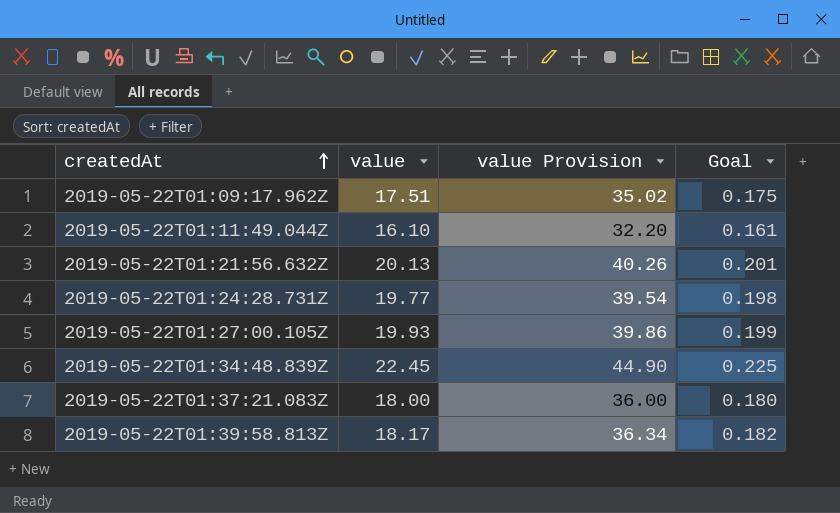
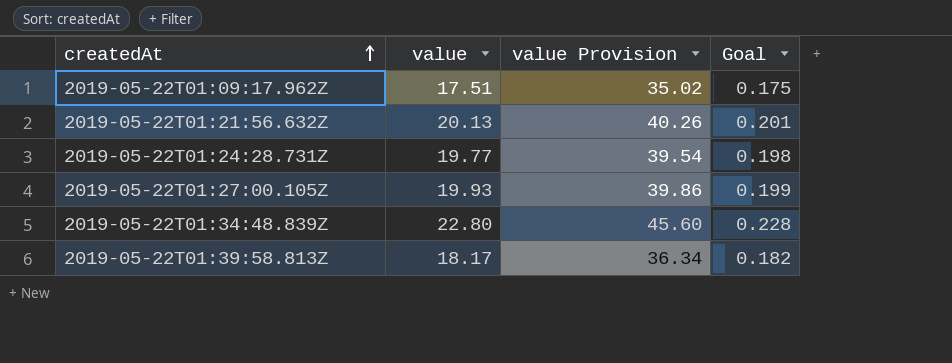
row 2019-05-22T01:11:49.044Z: 16.10 | 32.20 | 0.161 -> none
row 2019-05-22T01:37:21.083Z: 18.00 | 36.00 | 0.180 -> none
2019-05-22T01:34:48.839Z | value: 22.45 -> 22.80
2019-05-22T01:34:48.839Z | value Provision: 44.90 -> 45.60
2019-05-22T01:34:48.839Z | Goal: 0.225 -> 0.228

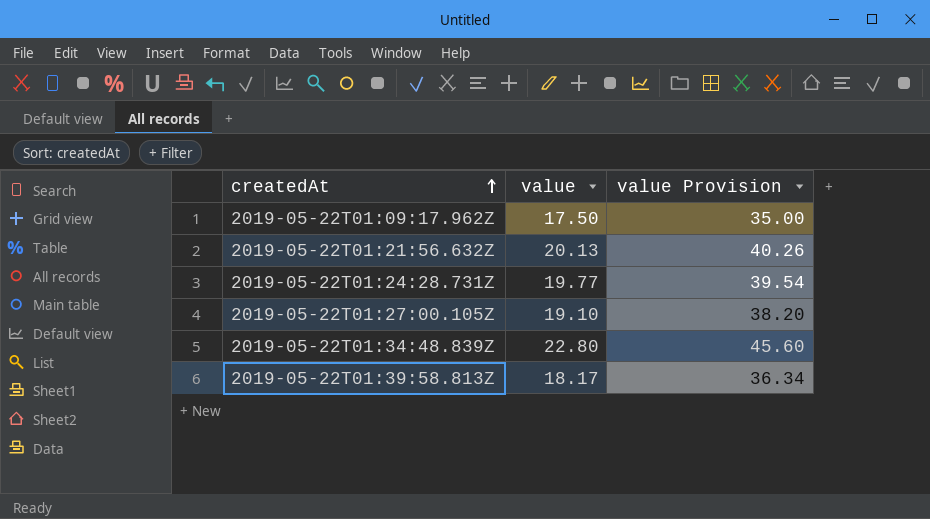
column Goal | formula: [value] * 0.01 -> none
2019-05-22T01:09:17.962Z | value: 17.51 -> 17.50
2019-05-22T01:09:17.962Z | value Provision: 35.02 -> 35.00
2019-05-22T01:27:00.105Z | value: 19.93 -> 19.10
2019-05-22T01:27:00.105Z | value Provision: 39.86 -> 38.20

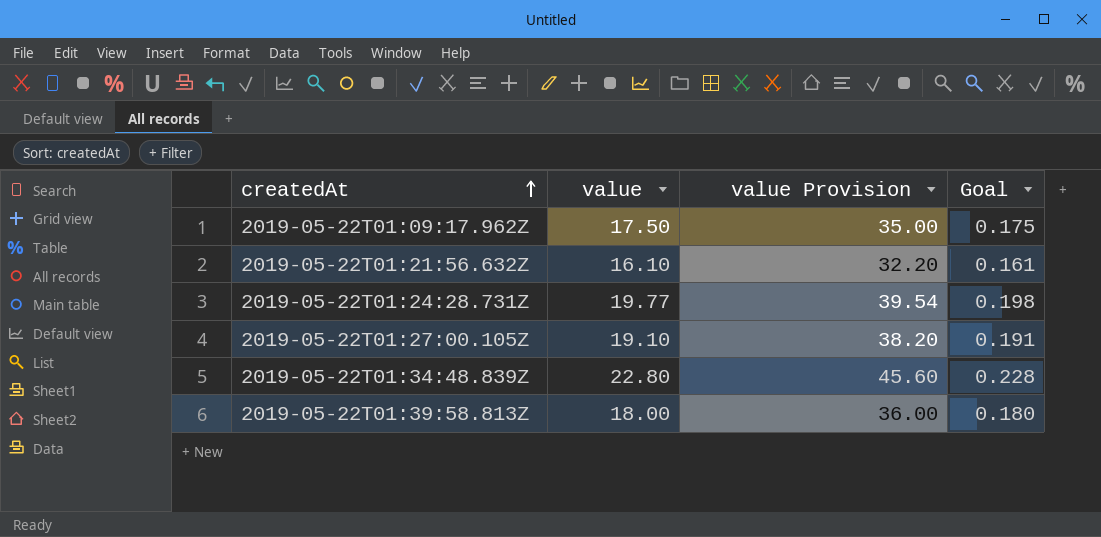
column Goal | formula: none -> [value] * 0.01
2019-05-22T01:21:56.632Z | value: 20.13 -> 16.10
2019-05-22T01:21:56.632Z | value Provision: 40.26 -> 32.20
2019-05-22T01:39:58.813Z | value: 18.17 -> 18.00
2019-05-22T01:39:58.813Z | value Provision: 36.34 -> 36.00

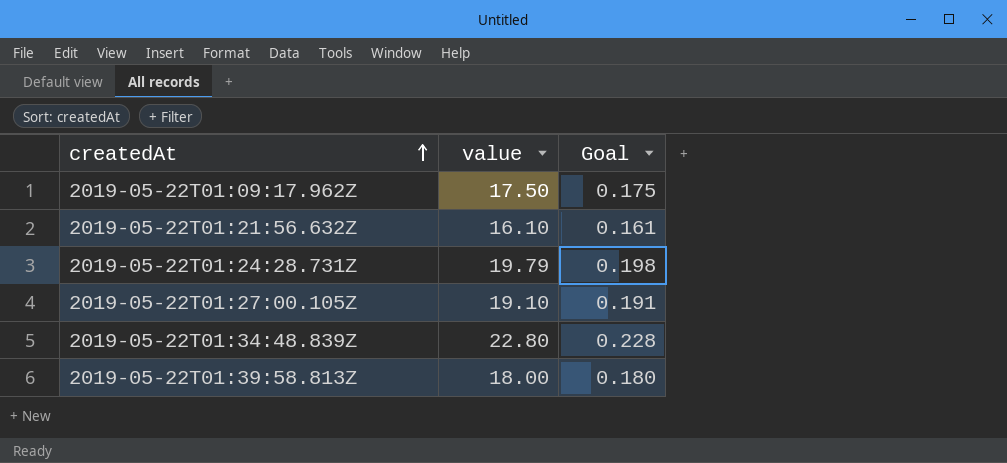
column value Provision | formula: [value] * 2 -> none
2019-05-22T01:24:28.731Z | value: 19.77 -> 19.79

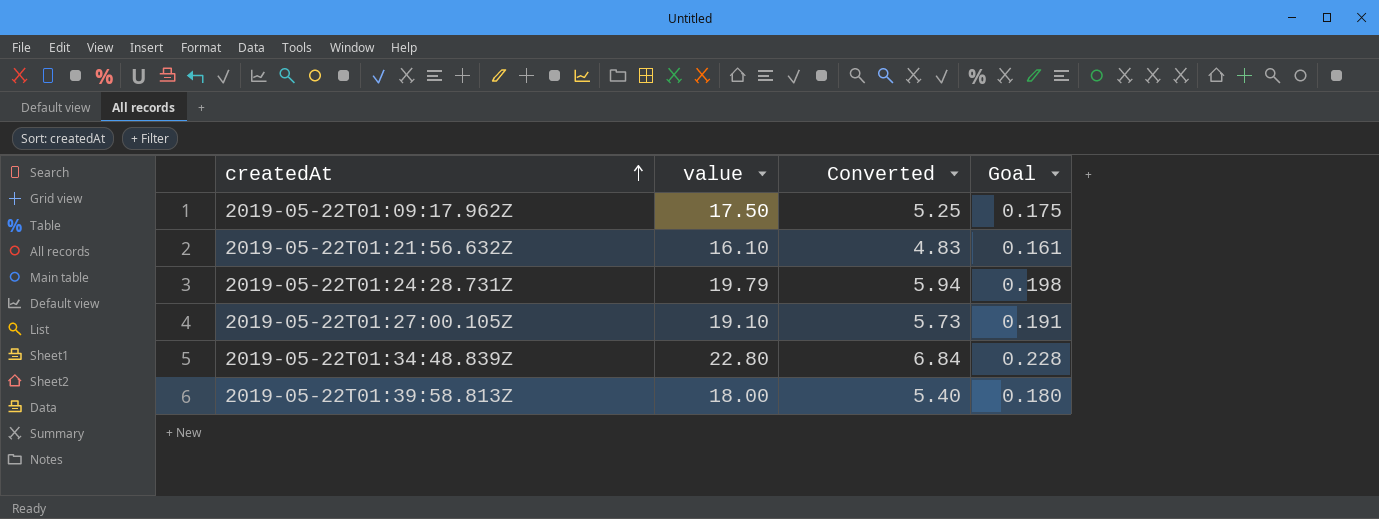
column Converted | formula: none -> [value] * 0.3

